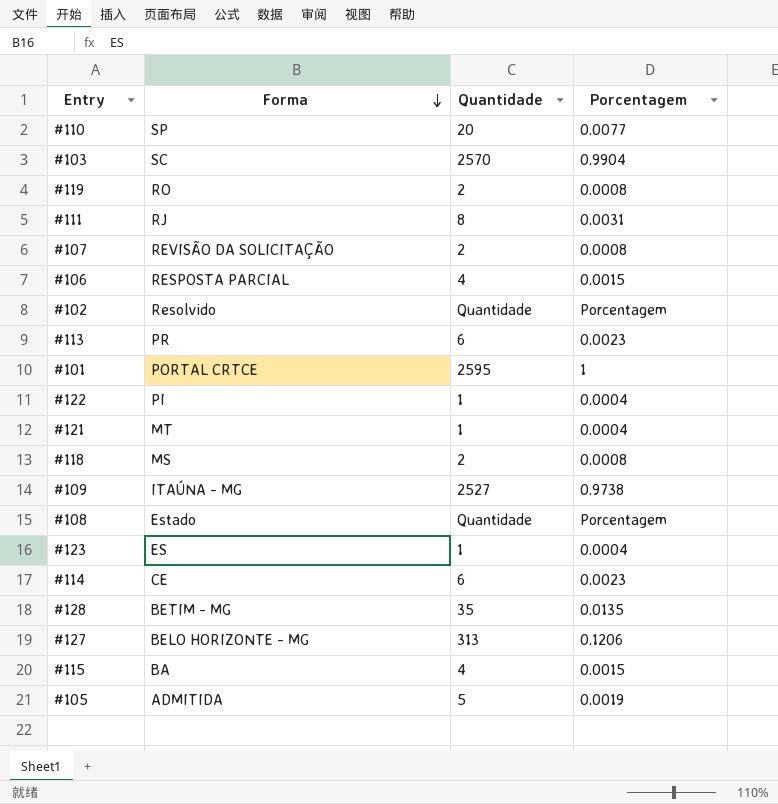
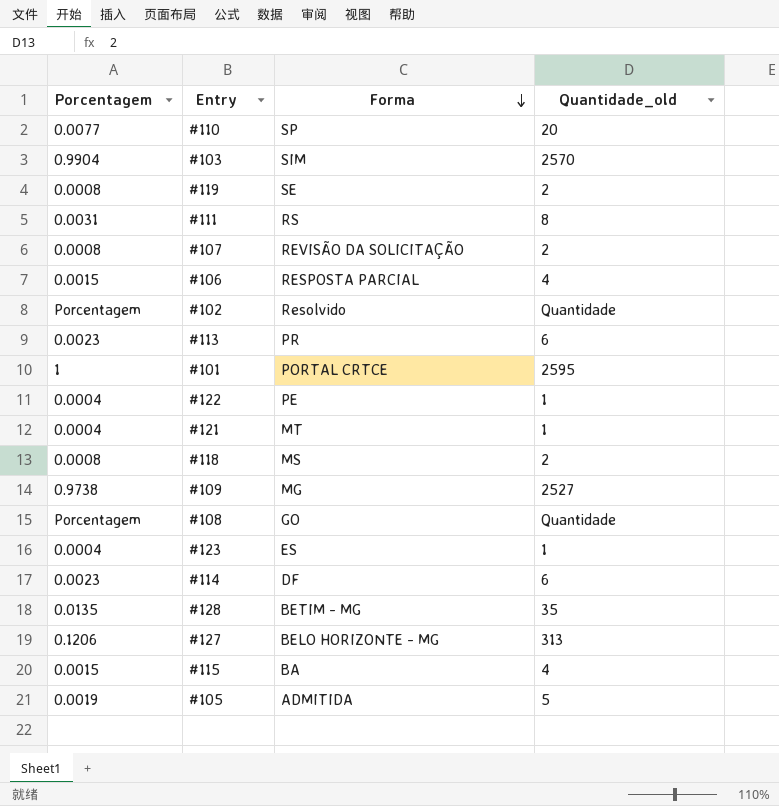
column Porcentagem | position: 4 -> 1
column name: Quantidade -> Quantidade_old
#103 | Forma: SC -> SIM
#119 | Forma: RO -> SE
#111 | Forma: RJ -> RS
#122 | Forma: PI -> PE
#109 | Forma: ITAÚNA - MG -> MG
#108 | Forma: Estado -> GO
#114 | Forma: CE -> DF

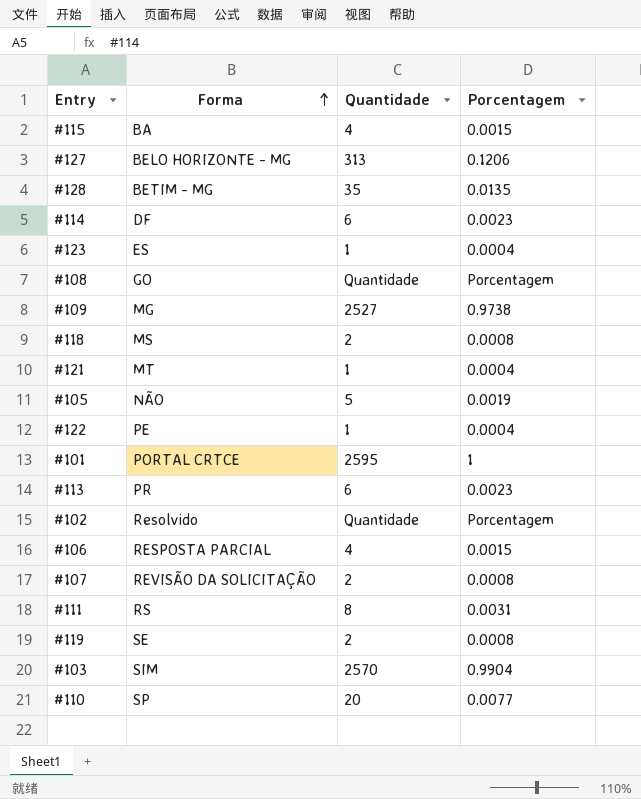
row order: Forma descending -> Forma ascending
column name: Quantidade_old -> Quantidade
column Porcentagem | position: 1 -> 4
#105 | Forma: ADMITIDA -> NÃO

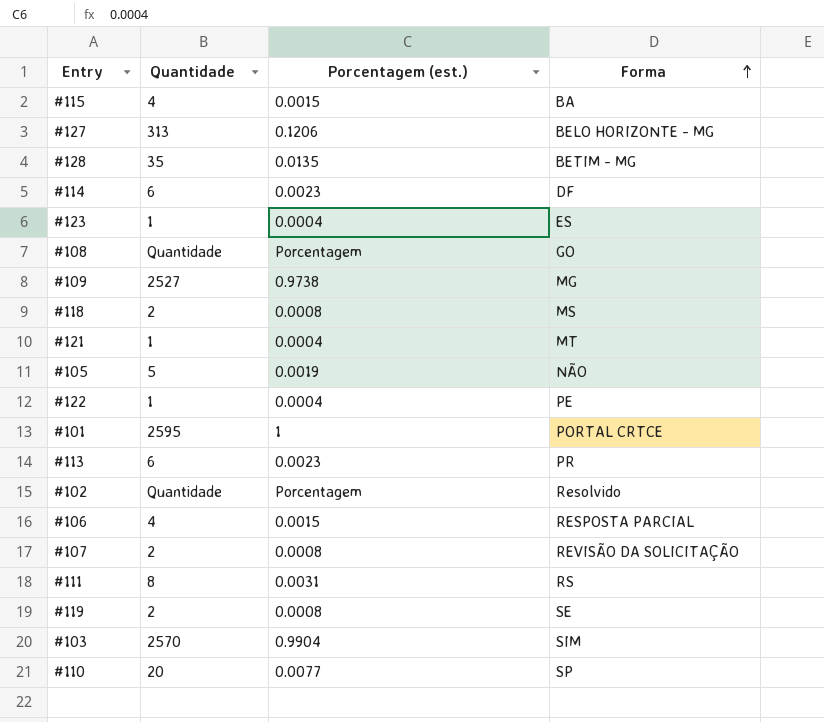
column name: Porcentagem -> Porcentagem (est.)
column Forma | position: 2 -> 4

